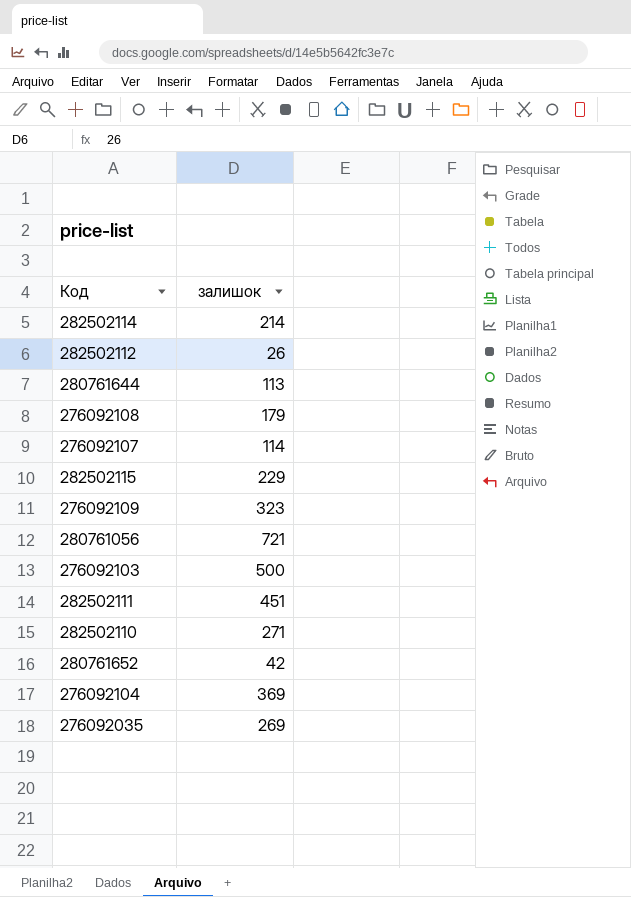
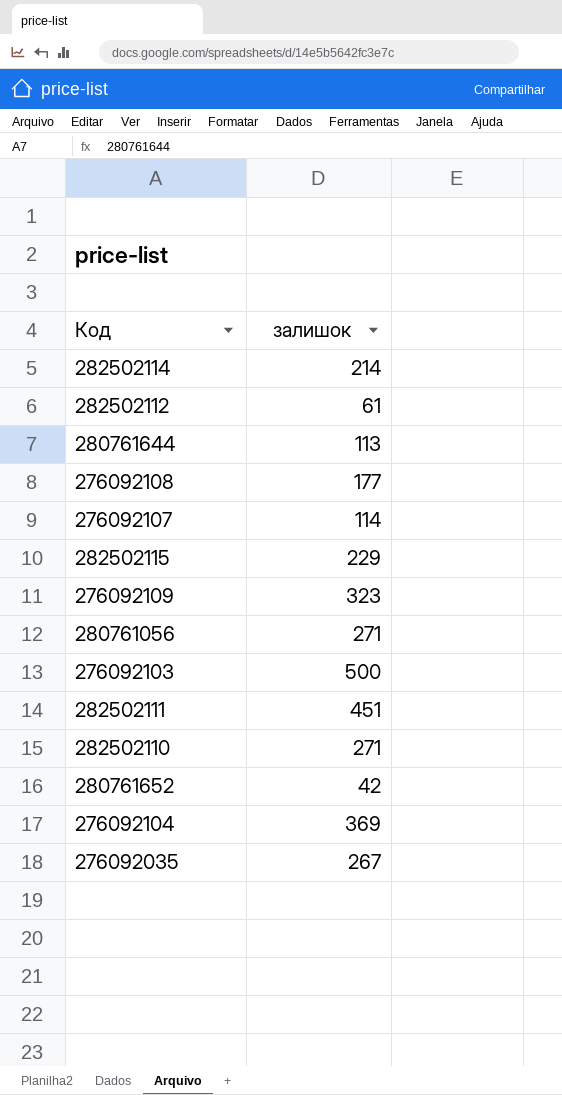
282502112 | залишок: 26 -> 61
276092108 | залишок: 179 -> 177
280761056 | залишок: 721 -> 271
276092035 | залишок: 269 -> 267

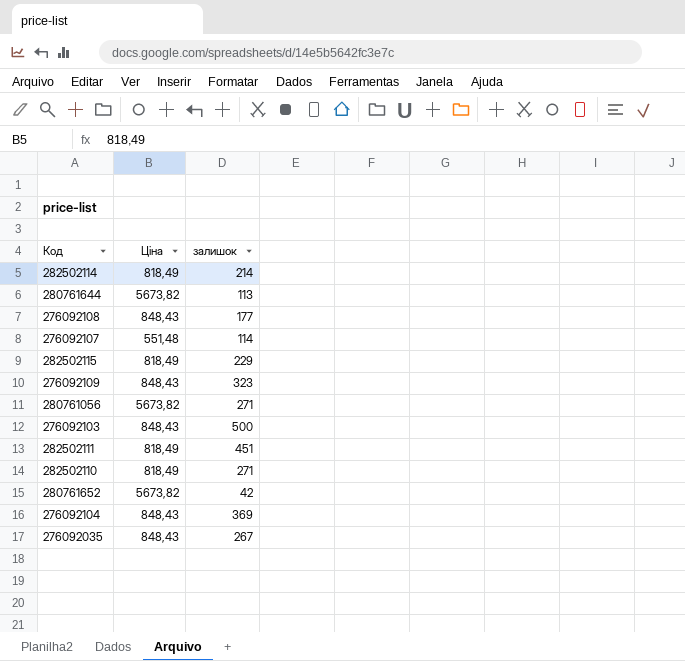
column Ціна | position: none -> 2
row 282502112: 61 -> none

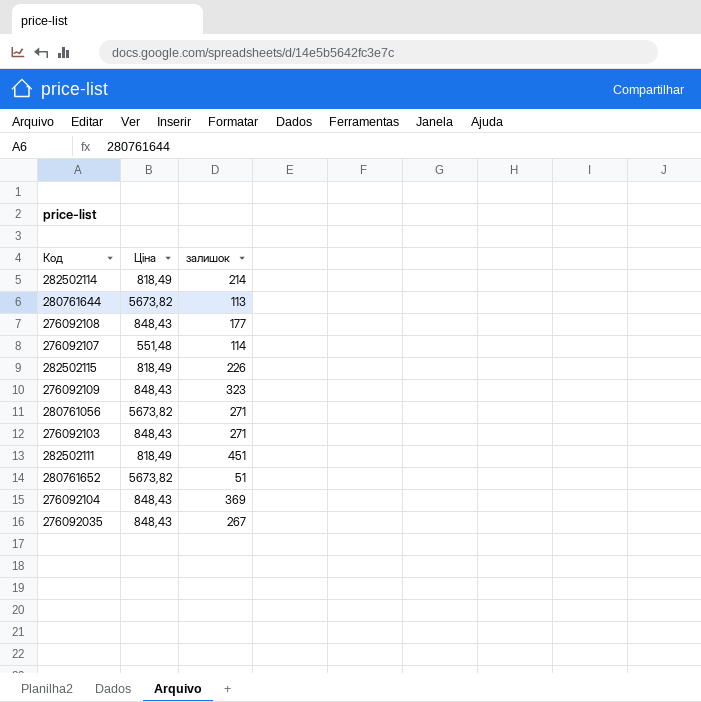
row 282502110: 818,49 | 271 -> none
282502115 | залишок: 229 -> 226
276092103 | залишок: 500 -> 271
280761652 | залишок: 42 -> 51

